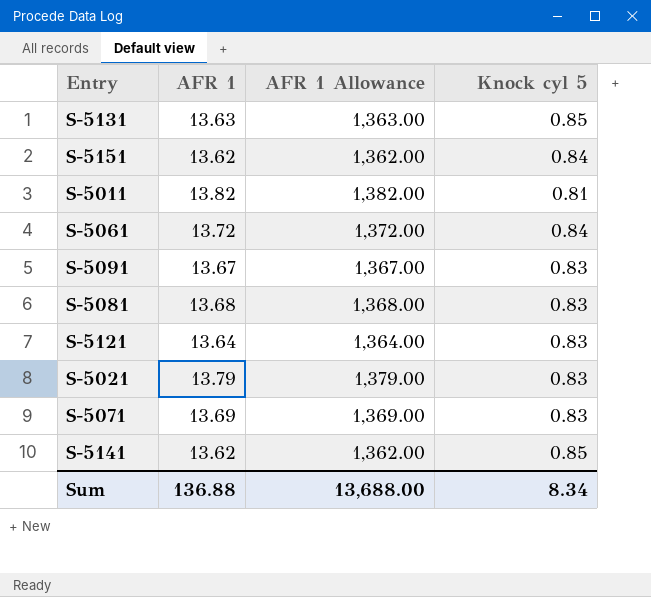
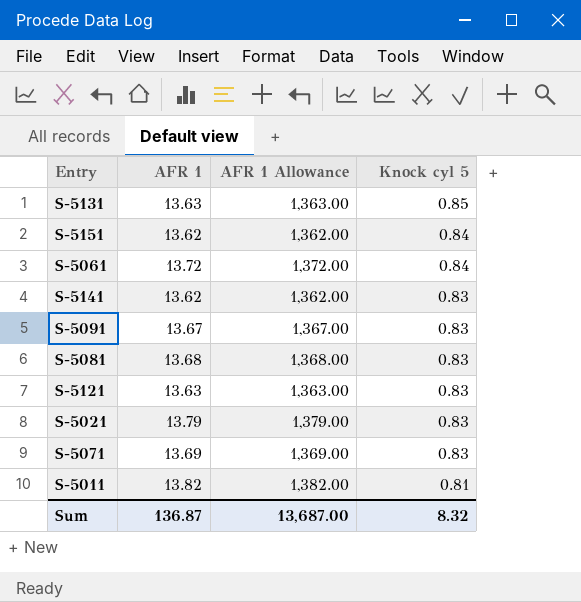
row order: none -> Knock cyl 5 descending
S-5141 | Knock cyl 5: 0.85 -> 0.83
S-5121 | AFR 1: 13.64 -> 13.63
S-5121 | AFR 1 Allowance: 1,364.00 -> 1,363.00
Sum | AFR 1: 136.88 -> 136.87
Sum | AFR 1 Allowance: 13,688.00 -> 13,687.00
Sum | Knock cyl 5: 8.34 -> 8.32

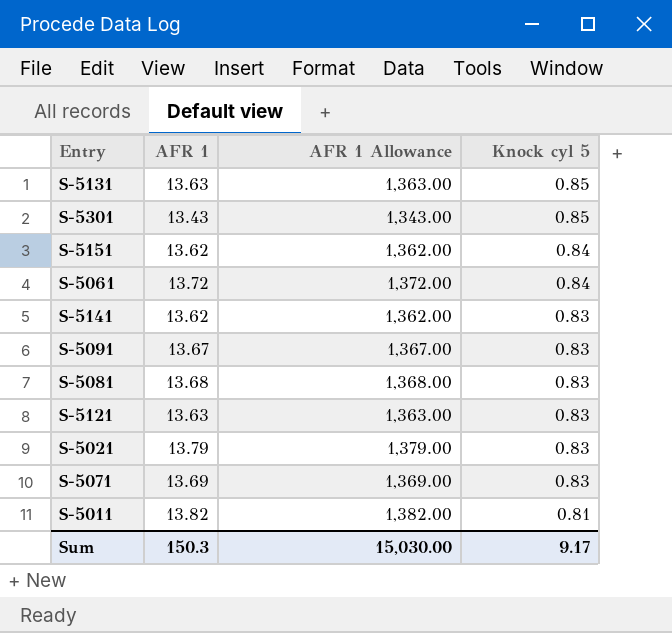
row S-5301: none -> 13.43 | 1,343.00 | 0.85
Sum | AFR 1: 136.87 -> 150.3
Sum | AFR 1 Allowance: 13,687.00 -> 15,030.00
Sum | Knock cyl 5: 8.32 -> 9.17

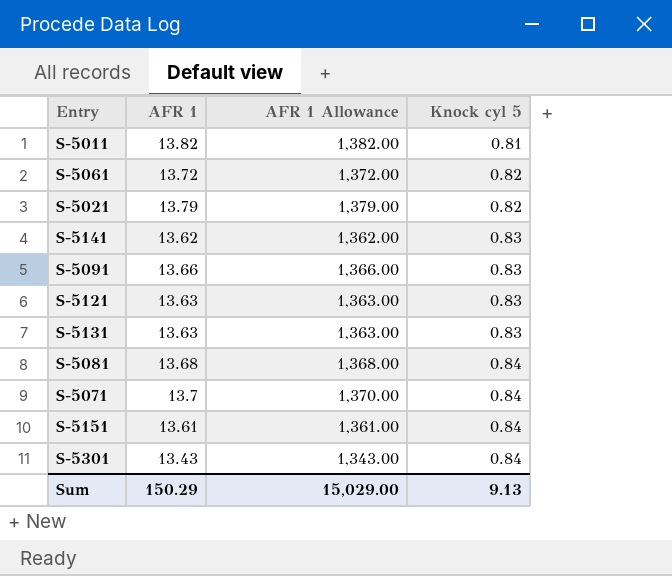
row order: Knock cyl 5 descending -> Knock cyl 5 ascending
S-5061 | Knock cyl 5: 0.84 -> 0.82
S-5021 | Knock cyl 5: 0.83 -> 0.82
S-5091 | AFR 1: 13.67 -> 13.66
S-5091 | AFR 1 Allowance: 1,367.00 -> 1,366.00
S-5131 | Knock cyl 5: 0.85 -> 0.83
S-5081 | Knock cyl 5: 0.83 -> 0.84
S-5071 | AFR 1: 13.69 -> 13.7
S-5071 | AFR 1 Allowance: 1,369.00 -> 1,370.00
S-5071 | Knock cyl 5: 0.83 -> 0.84
S-5151 | AFR 1: 13.62 -> 13.61
S-5151 | AFR 1 Allowance: 1,362.00 -> 1,361.00
S-5301 | Knock cyl 5: 0.85 -> 0.84
Sum | AFR 1: 150.3 -> 150.29
Sum | AFR 1 Allowance: 15,030.00 -> 15,029.00
Sum | Knock cyl 5: 9.17 -> 9.13

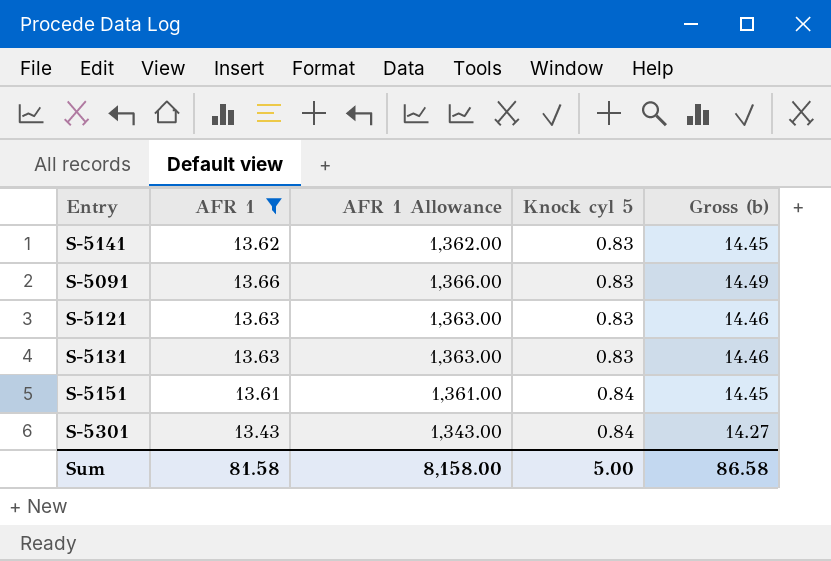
filter: none -> AFR 1 <= 13.66
column Gross (b) | formula: none -> [AFR 1] + [Knock cyl 5]
Sum | AFR 1: 150.29 -> 81.58
Sum | AFR 1 Allowance: 15,029.00 -> 8,158.00
Sum | Knock cyl 5: 9.13 -> 5.00

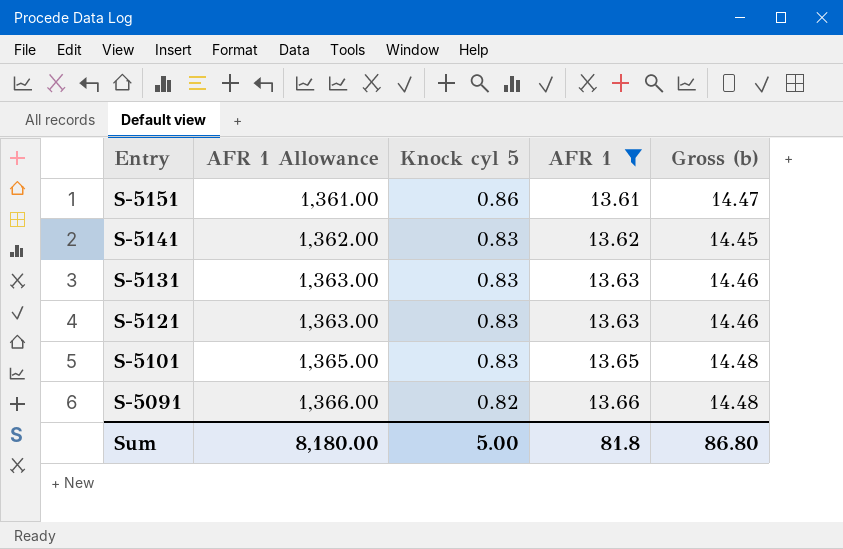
row order: Knock cyl 5 ascending -> Entry descending
column AFR 1 | position: 2 -> 4
row S-5301: 13.43 | 1,343.00 | 0.84 | 14.27 -> none
S-5151 | Knock cyl 5: 0.84 -> 0.86
S-5151 | Gross (b): 14.45 -> 14.47
row S-5101: none -> 1,365.00 | 0.83 | 13.65 | 14.48
S-5091 | Knock cyl 5: 0.83 -> 0.82
S-5091 | Gross (b): 14.49 -> 14.48
Sum | AFR 1 Allowance: 8,158.00 -> 8,180.00
Sum | AFR 1: 81.58 -> 81.8
Sum | Gross (b): 86.58 -> 86.80

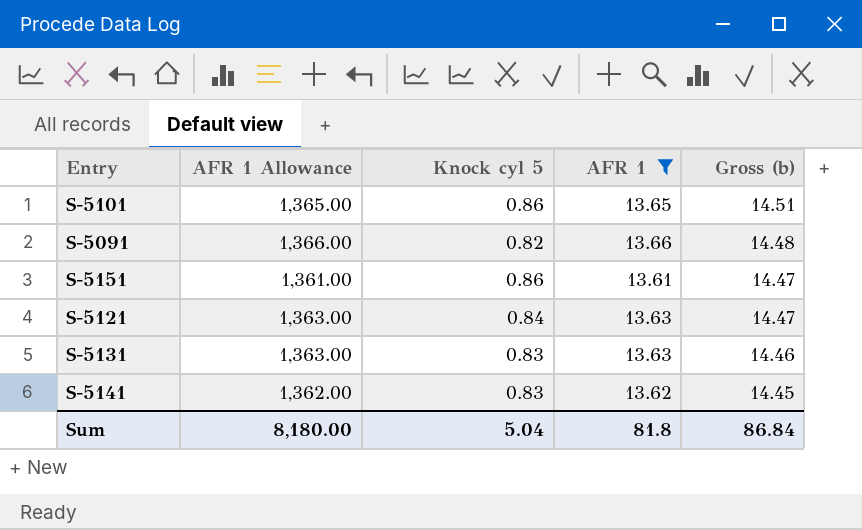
row order: Entry descending -> Gross (b) descending
S-5101 | Knock cyl 5: 0.83 -> 0.86
S-5101 | Gross (b): 14.48 -> 14.51
S-5121 | Knock cyl 5: 0.83 -> 0.84
S-5121 | Gross (b): 14.46 -> 14.47
Sum | Knock cyl 5: 5.00 -> 5.04
Sum | Gross (b): 86.80 -> 86.84

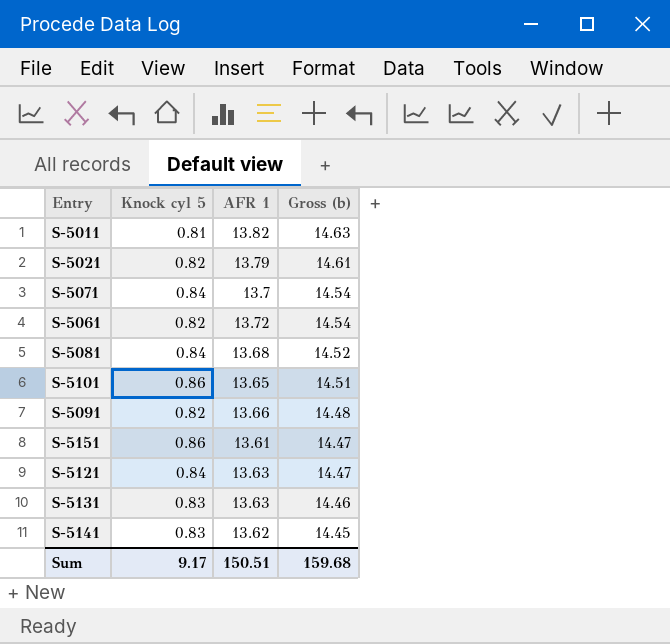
filter: AFR 1 <= 13.66 -> none
column AFR 1 Allowance | formula: [AFR 1] * 100 -> none
Sum | Knock cyl 5: 5.04 -> 9.17
Sum | AFR 1: 81.8 -> 150.51
Sum | Gross (b): 86.84 -> 159.68

